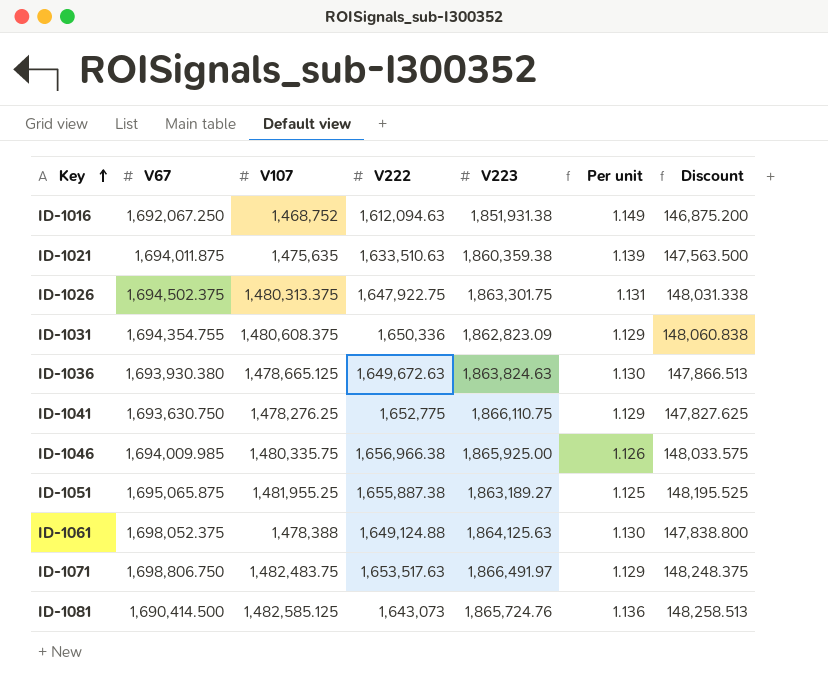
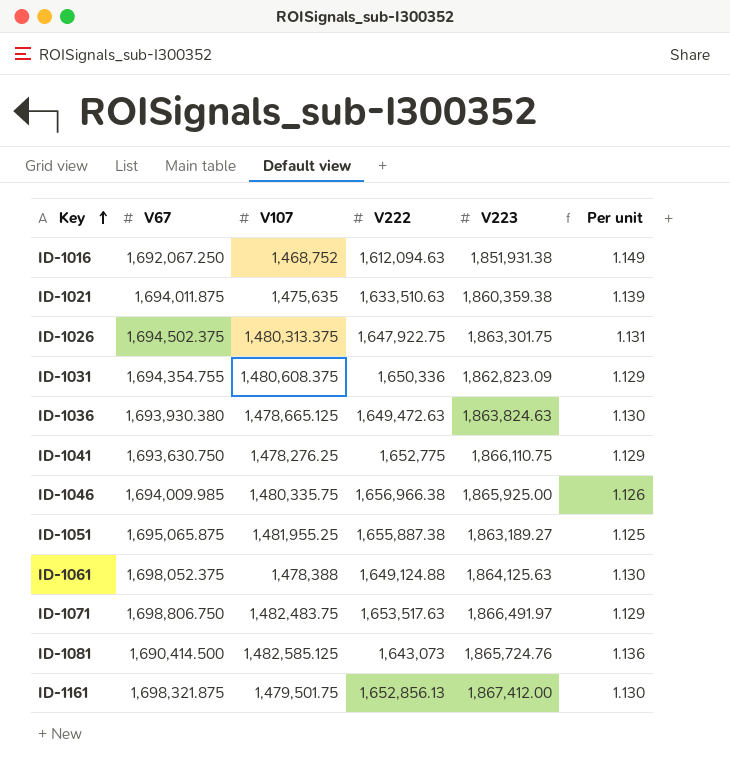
column Discount | formula: [V107] * 0.1 -> none
ID-1036 | V222: 1,649,672.63 -> 1,649,472.63
row ID-1161: none -> 1,698,321.875 | 1,479,501.75 | 1,652,856.13 | 1,867,412.00 | 1.130

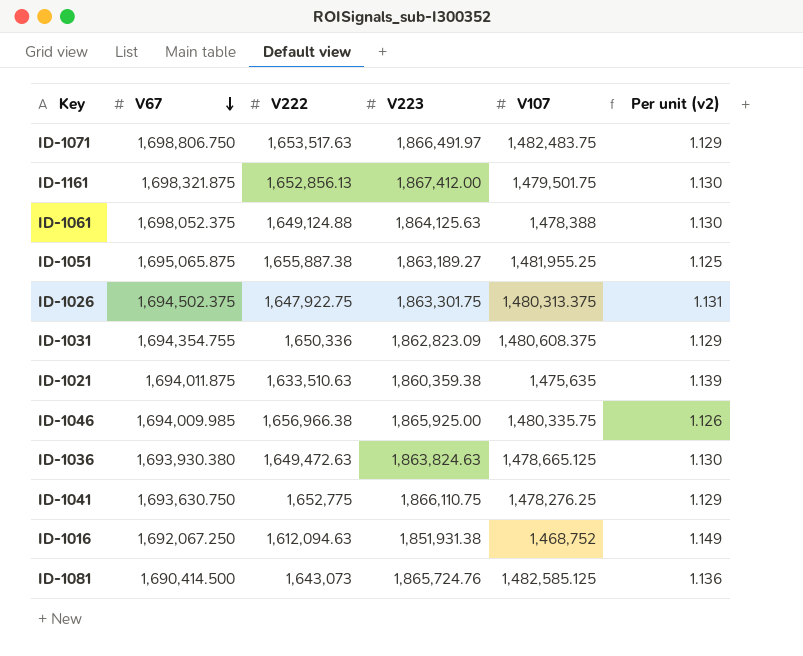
row order: Key ascending -> V67 descending
column V107 | position: 3 -> 5
column name: Per unit -> Per unit (v2)

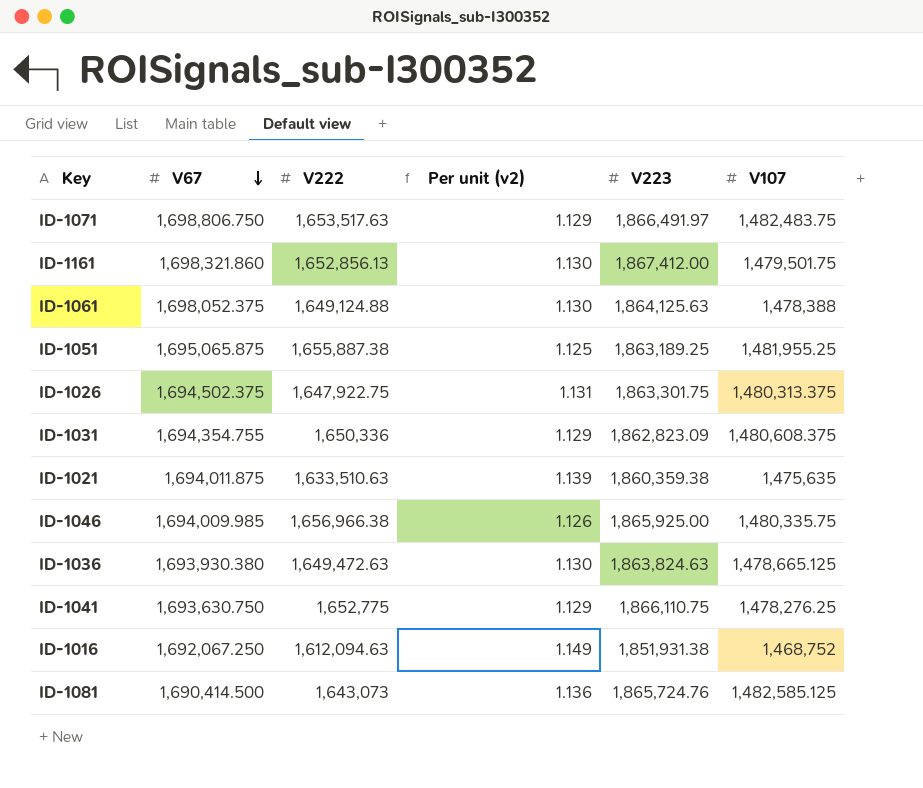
column Per unit (v2) | position: 6 -> 4
ID-1161 | V67: 1,698,321.875 -> 1,698,321.860
ID-1051 | V223: 1,863,189.27 -> 1,863,189.25

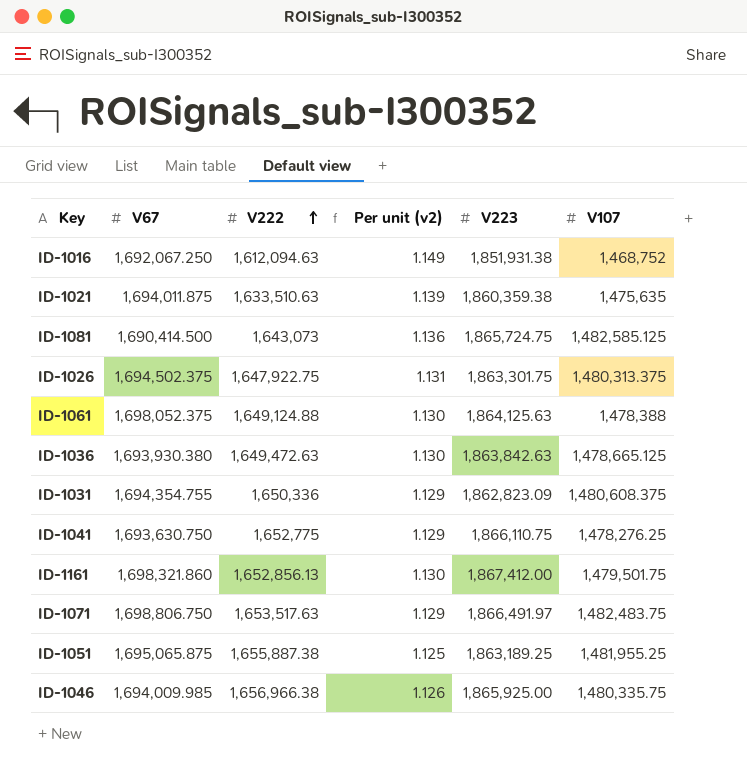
row order: V67 descending -> V222 ascending
ID-1081 | V223: 1,865,724.76 -> 1,865,724.75
ID-1036 | V223: 1,863,824.63 -> 1,863,842.63

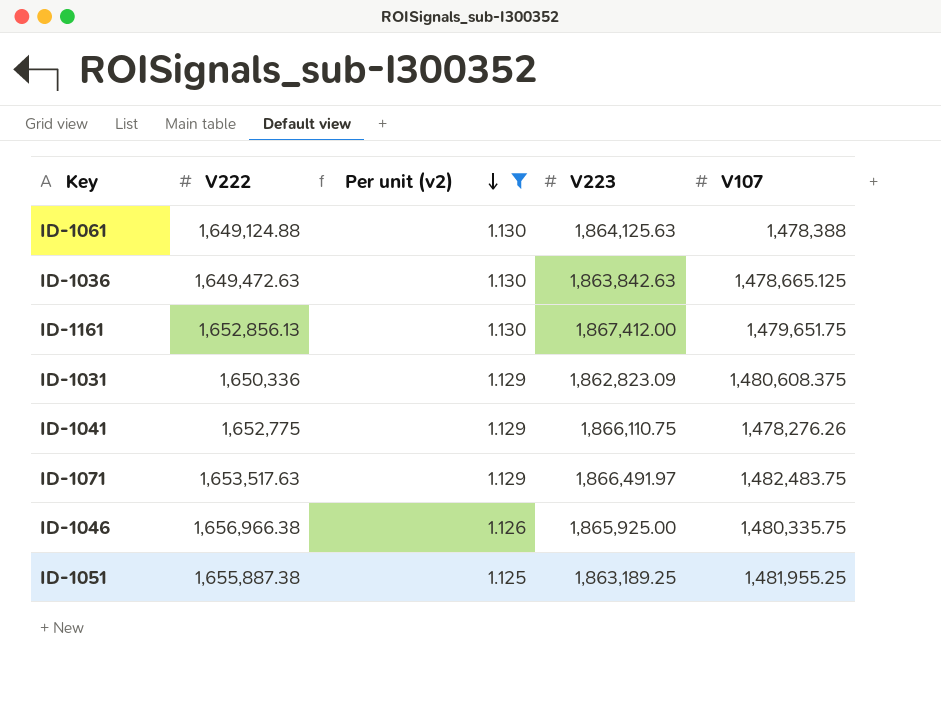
filter: none -> Per unit (v2) <= 1.130
row order: V222 ascending -> Per unit (v2) descending
column V67 | position: 2 -> none
ID-1161 | V107: 1,479,501.75 -> 1,479,651.75
ID-1041 | V107: 1,478,276.25 -> 1,478,276.26

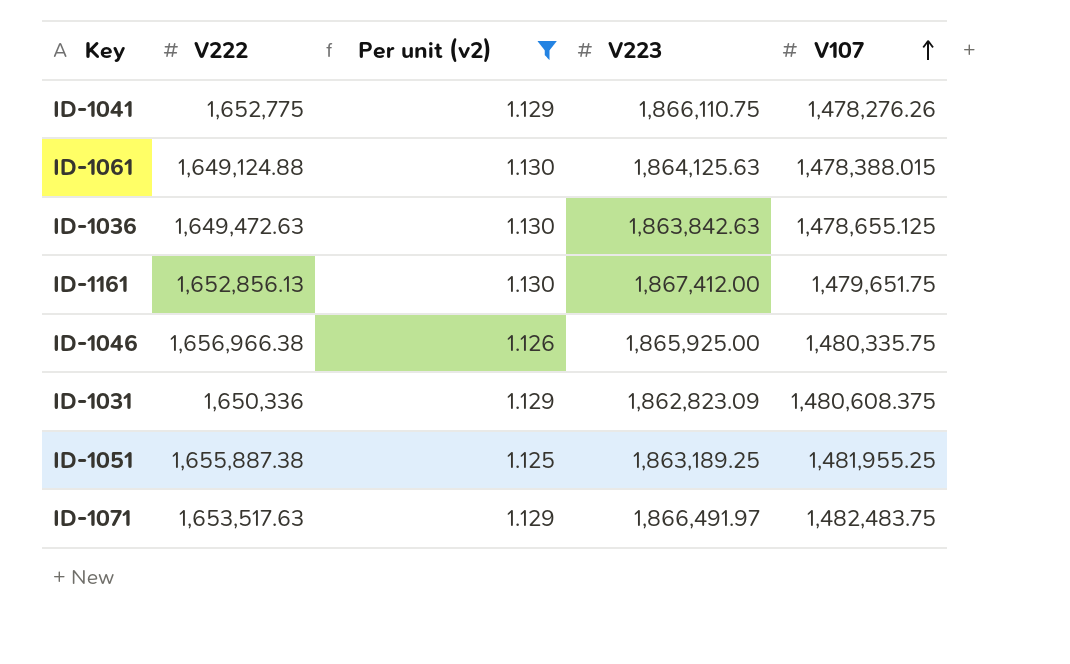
row order: Per unit (v2) descending -> V107 ascending
ID-1061 | V107: 1,478,388 -> 1,478,388.015
ID-1036 | V107: 1,478,665.125 -> 1,478,655.125

